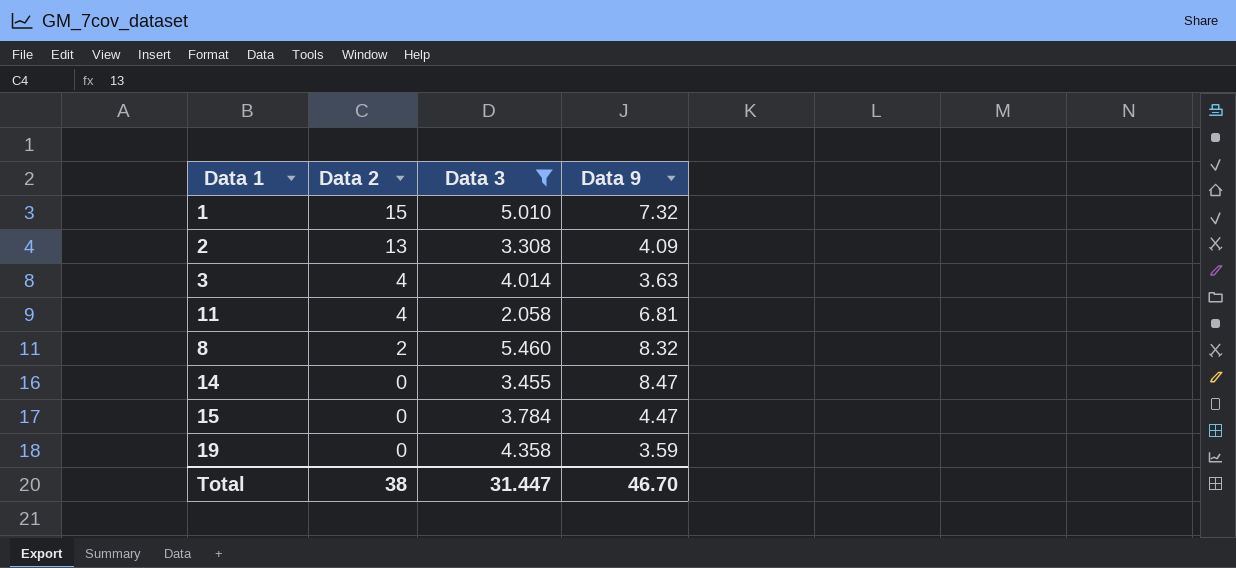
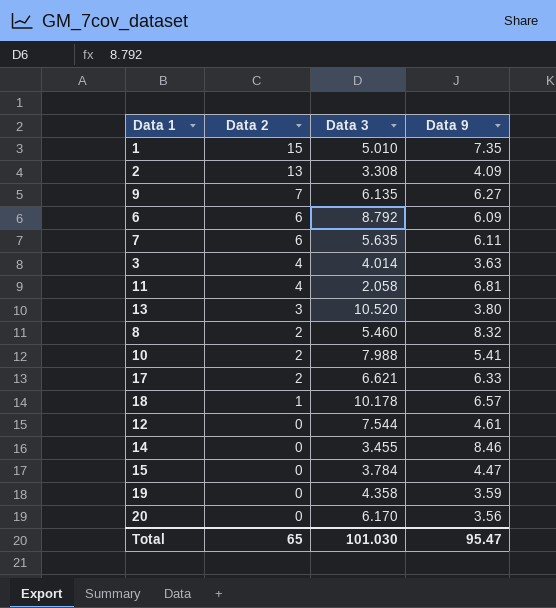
filter: Data 3 <= 5.460 -> none
1 | Data 9: 7.32 -> 7.35
14 | Data 9: 8.47 -> 8.46
Total | Data 2: 38 -> 65
Total | Data 3: 31.447 -> 101.030
Total | Data 9: 46.70 -> 95.47

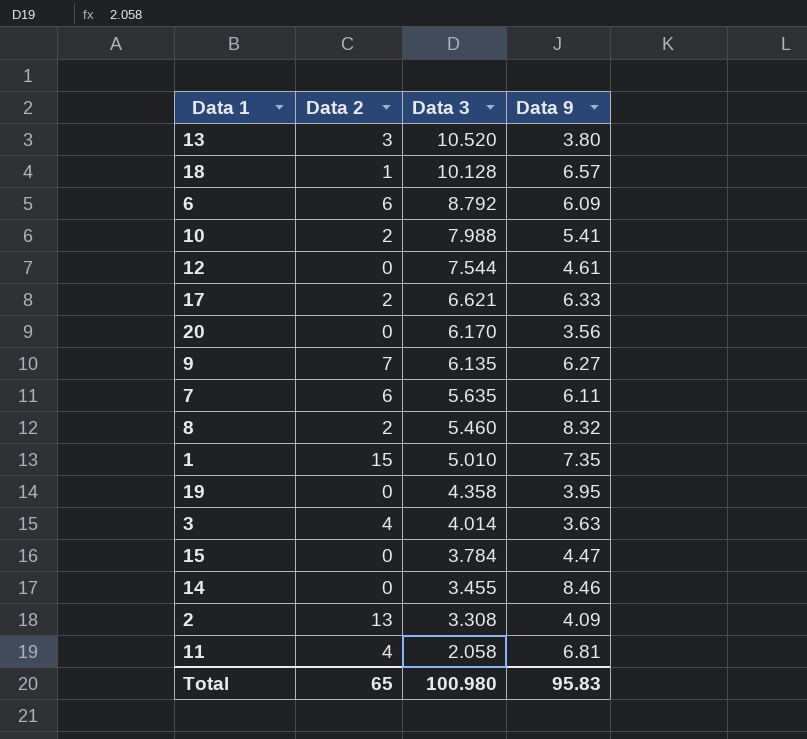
row order: Data 2 descending -> Data 3 descending
18 | Data 3: 10.178 -> 10.128
19 | Data 9: 3.59 -> 3.95
Total | Data 3: 101.030 -> 100.980
Total | Data 9: 95.47 -> 95.83

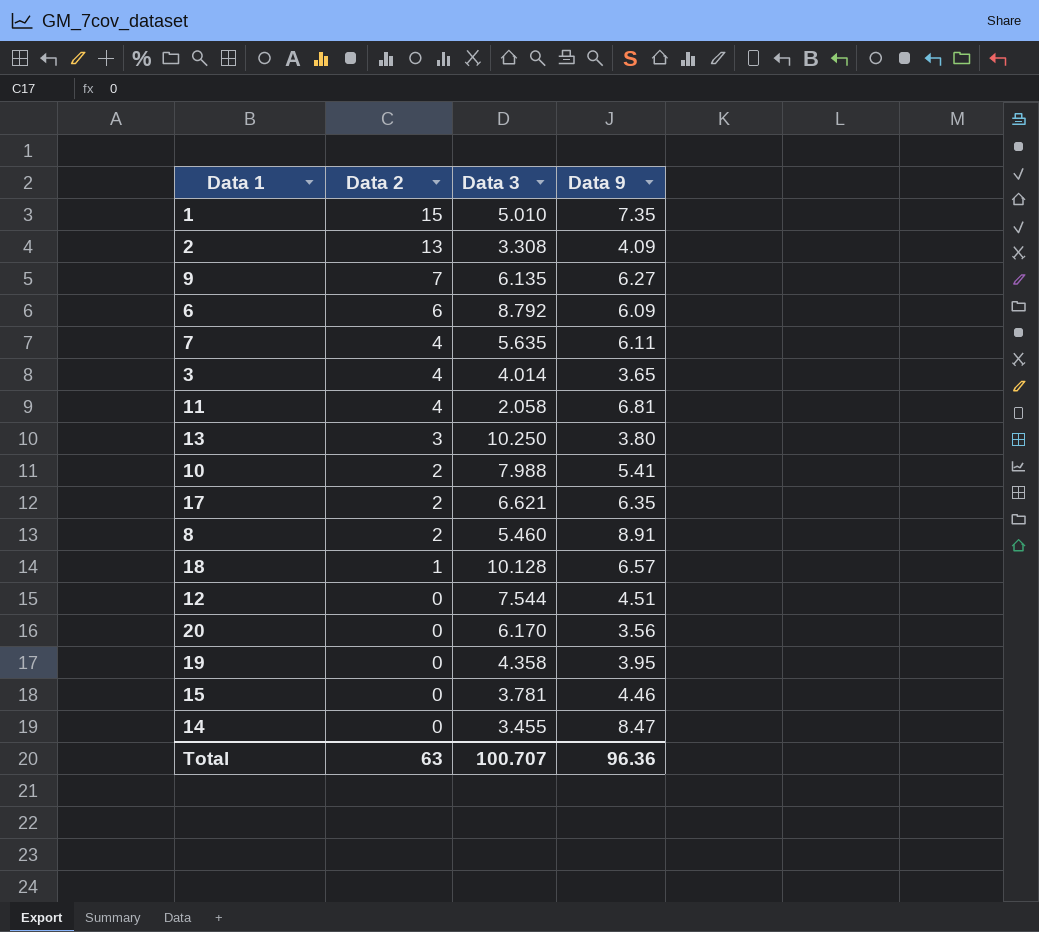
row order: Data 3 descending -> Data 2 descending
7 | Data 2: 6 -> 4
3 | Data 9: 3.63 -> 3.65
13 | Data 3: 10.520 -> 10.250
17 | Data 9: 6.33 -> 6.35
8 | Data 9: 8.32 -> 8.91
12 | Data 9: 4.61 -> 4.51
15 | Data 3: 3.784 -> 3.781
15 | Data 9: 4.47 -> 4.46
14 | Data 9: 8.46 -> 8.47
Total | Data 2: 65 -> 63
Total | Data 3: 100.980 -> 100.707
Total | Data 9: 95.83 -> 96.36

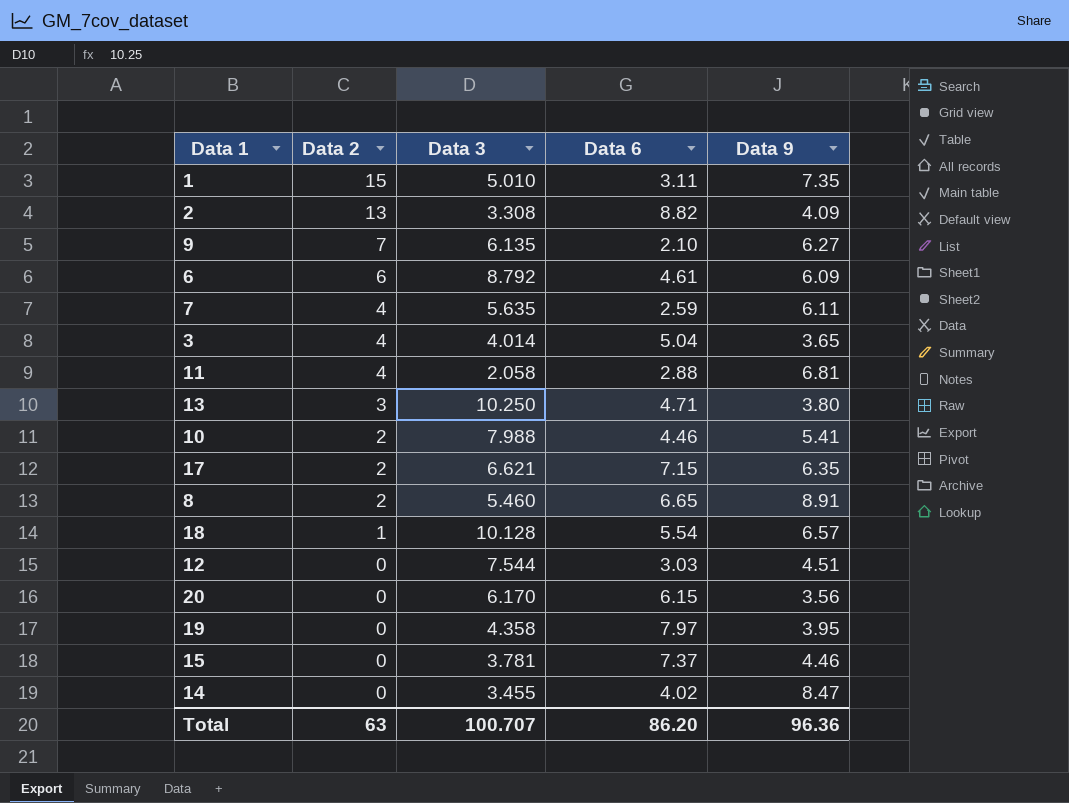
column Data 6 | position: none -> 4

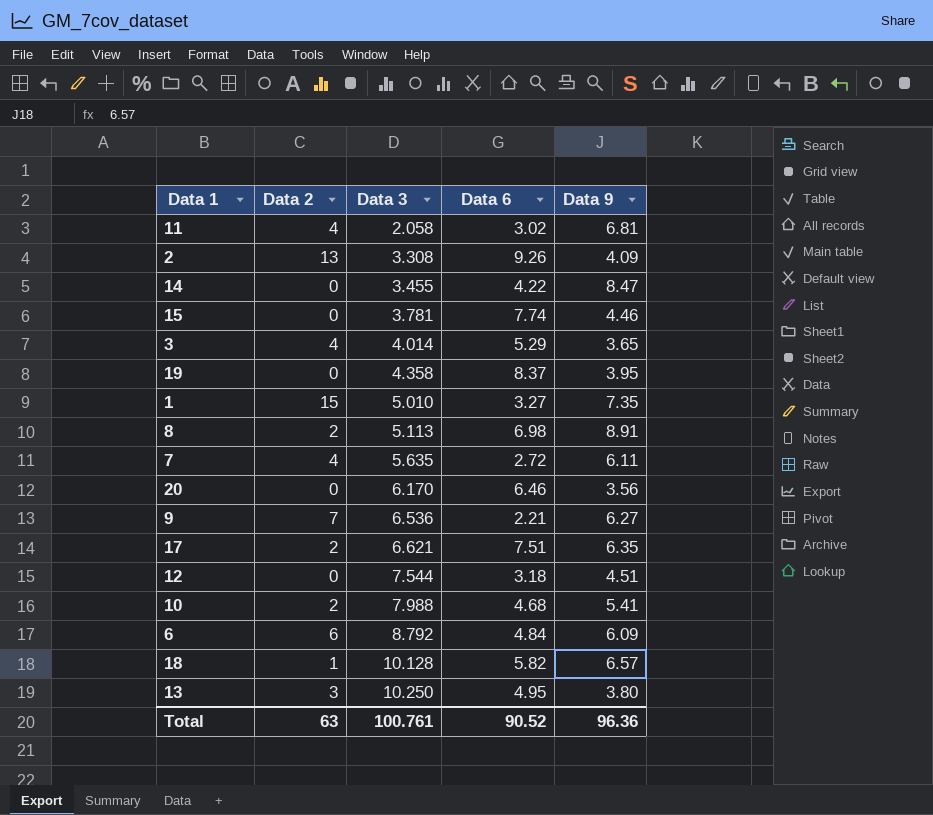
row order: Data 2 descending -> Data 3 ascending
11 | Data 6: 2.88 -> 3.02
2 | Data 6: 8.82 -> 9.26
14 | Data 6: 4.02 -> 4.22
15 | Data 6: 7.37 -> 7.74
3 | Data 6: 5.04 -> 5.29
19 | Data 6: 7.97 -> 8.37
1 | Data 6: 3.11 -> 3.27
8 | Data 3: 5.460 -> 5.113
8 | Data 6: 6.65 -> 6.98
7 | Data 6: 2.59 -> 2.72
20 | Data 6: 6.15 -> 6.46
9 | Data 3: 6.135 -> 6.536
9 | Data 6: 2.10 -> 2.21
17 | Data 6: 7.15 -> 7.51
12 | Data 6: 3.03 -> 3.18
10 | Data 6: 4.46 -> 4.68
6 | Data 6: 4.61 -> 4.84
18 | Data 6: 5.54 -> 5.82
13 | Data 6: 4.71 -> 4.95
Total | Data 3: 100.707 -> 100.761
Total | Data 6: 86.20 -> 90.52

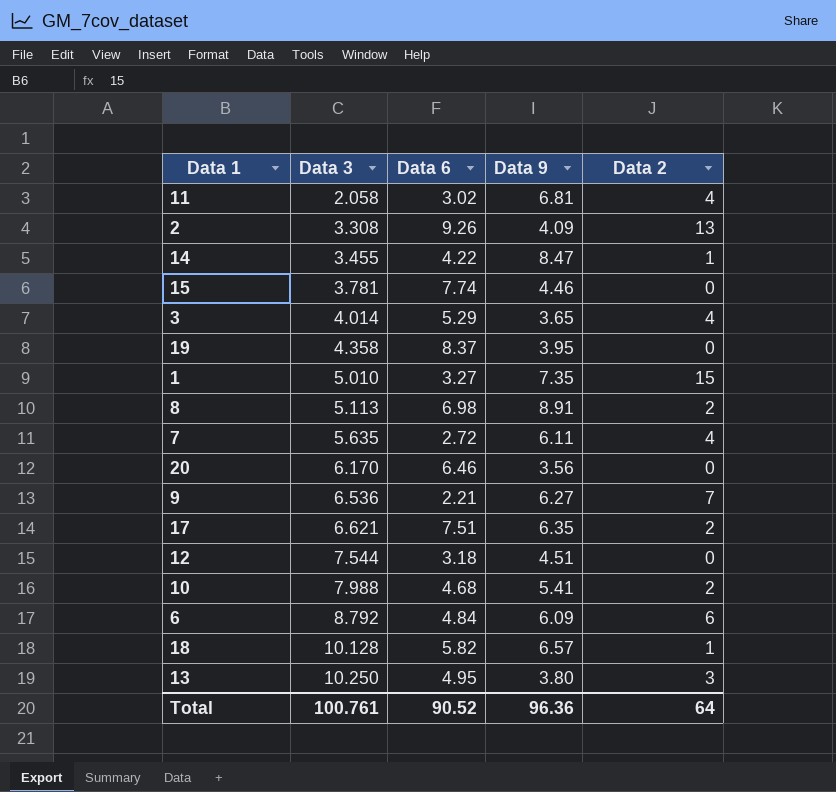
column Data 2 | position: 2 -> 5
14 | Data 2: 0 -> 1
Total | Data 2: 63 -> 64

